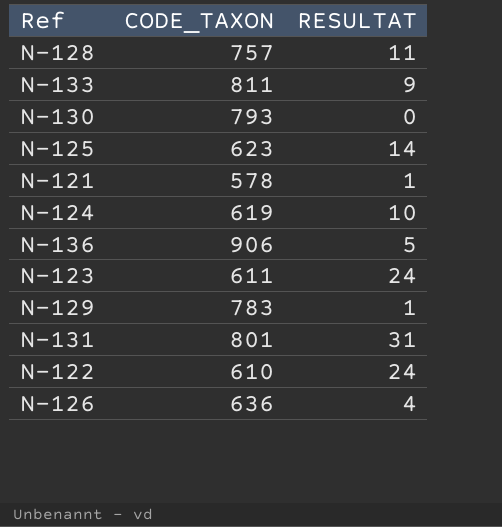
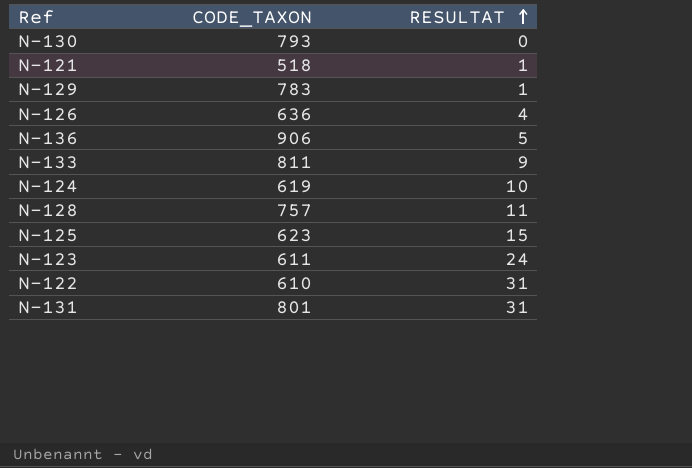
row order: none -> RESULTAT ascending
N-121 | CODE_TAXON: 578 -> 518
N-125 | RESULTAT: 14 -> 15
N-122 | RESULTAT: 24 -> 31

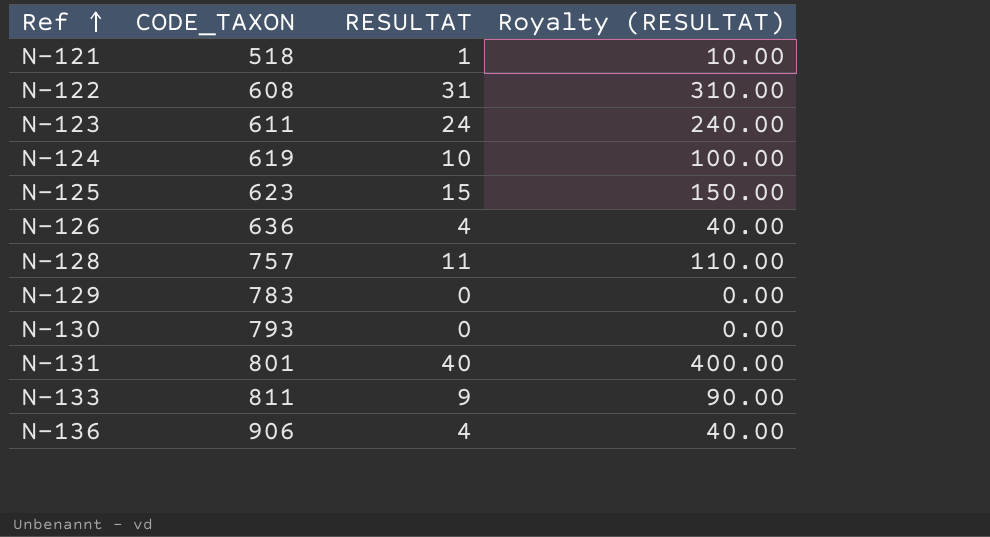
row order: RESULTAT ascending -> Ref ascending
column Royalty (RESULTAT) | formula: none -> [RESULTAT] * 10
N-122 | CODE_TAXON: 610 -> 608
N-129 | RESULTAT: 1 -> 0
N-131 | RESULTAT: 31 -> 40
N-136 | RESULTAT: 5 -> 4

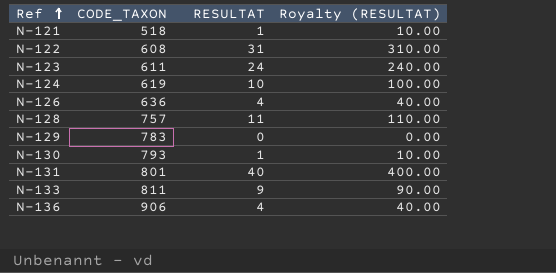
row N-125: 623 | 15 | 150.00 -> none
N-130 | RESULTAT: 0 -> 1
N-130 | Royalty (RESULTAT): 0.00 -> 10.00

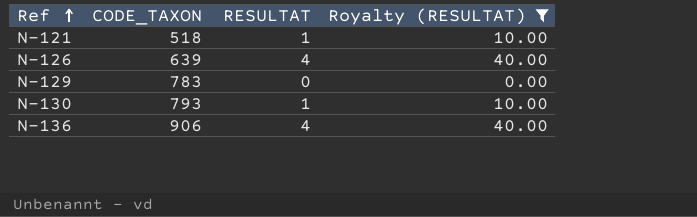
filter: none -> Royalty (RESULTAT) <= 40.00
N-126 | CODE_TAXON: 636 -> 639

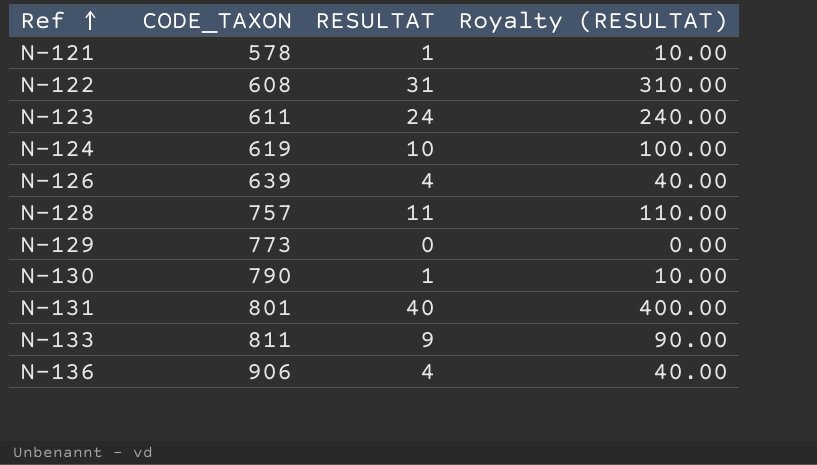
filter: Royalty (RESULTAT) <= 40.00 -> none
N-121 | CODE_TAXON: 518 -> 578
N-129 | CODE_TAXON: 783 -> 773
N-130 | CODE_TAXON: 793 -> 790

